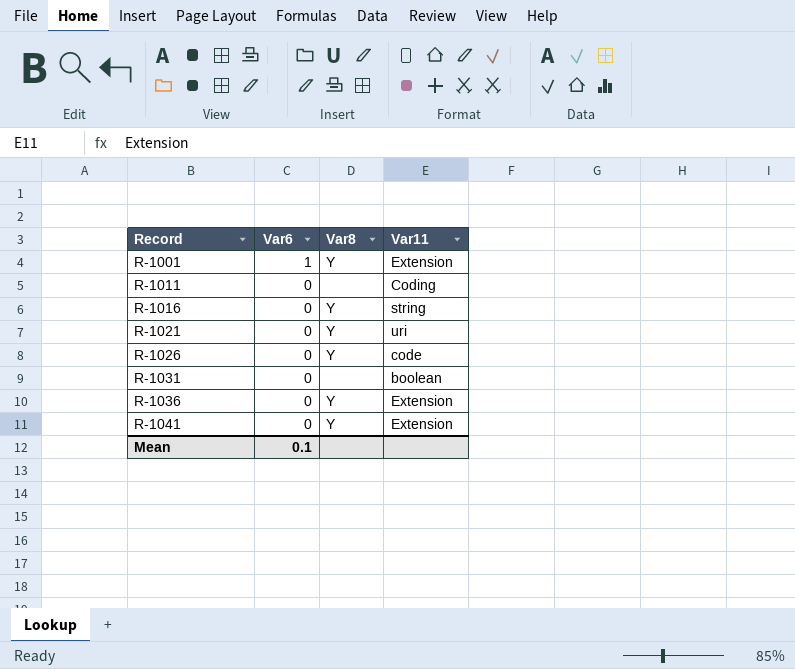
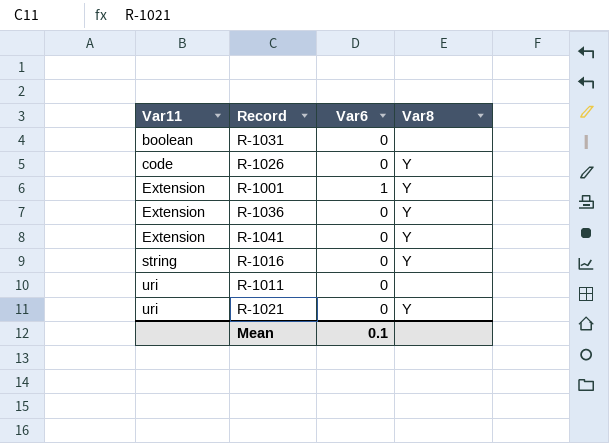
row order: Record ascending -> Var11 ascending
column Var11 | position: 4 -> 1
R-1011 | Var11: Coding -> uri

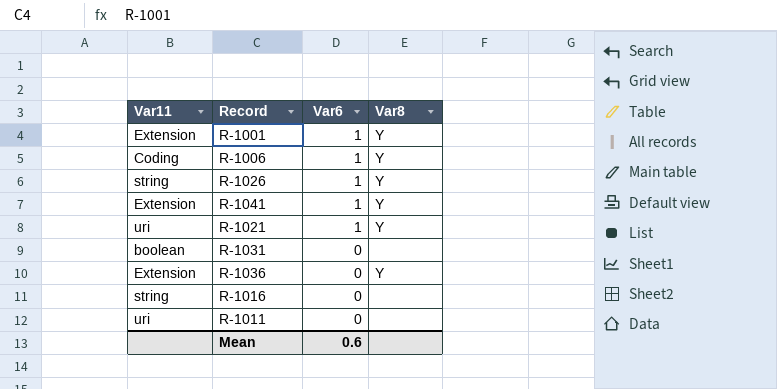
row order: Var11 ascending -> Var6 descending
row R-1006: none -> Coding | 1 | Y
R-1026 | Var11: code -> string
R-1026 | Var6: 0 -> 1
R-1041 | Var6: 0 -> 1
R-1021 | Var6: 0 -> 1
R-1016 | Var8: Y -> none
Mean | Var6: 0.1 -> 0.6

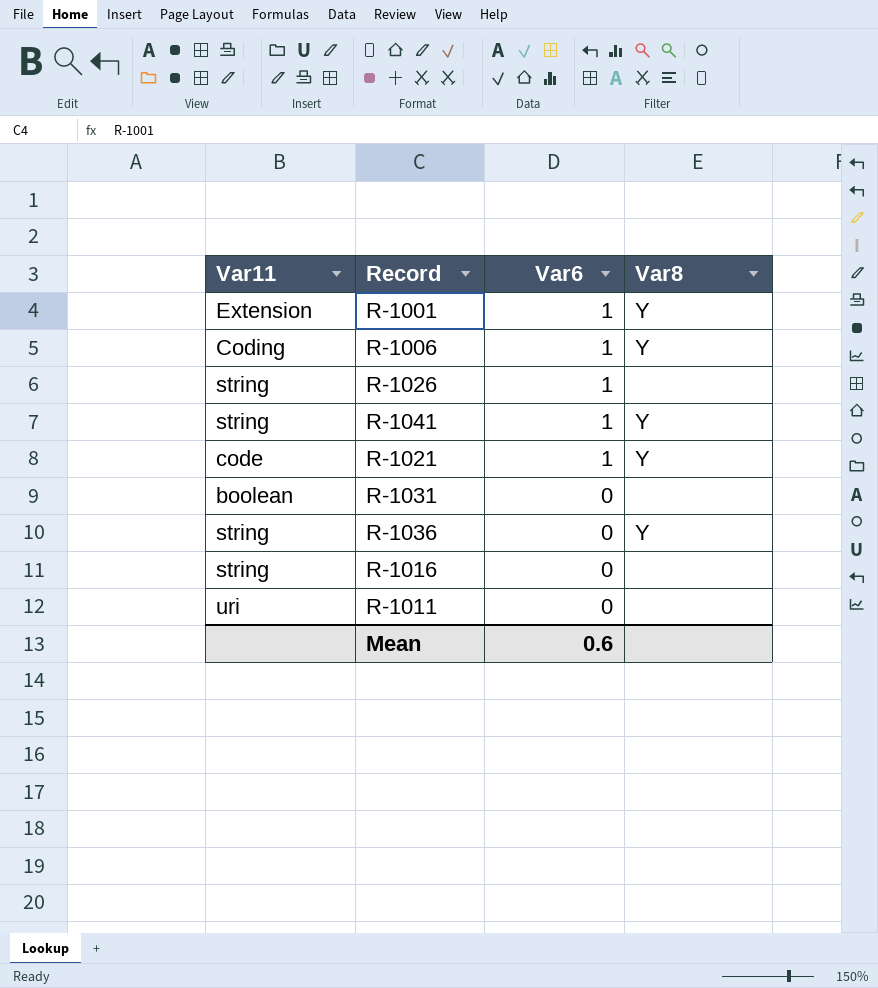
R-1026 | Var8: Y -> none
R-1041 | Var11: Extension -> string
R-1021 | Var11: uri -> code
R-1036 | Var11: Extension -> string

